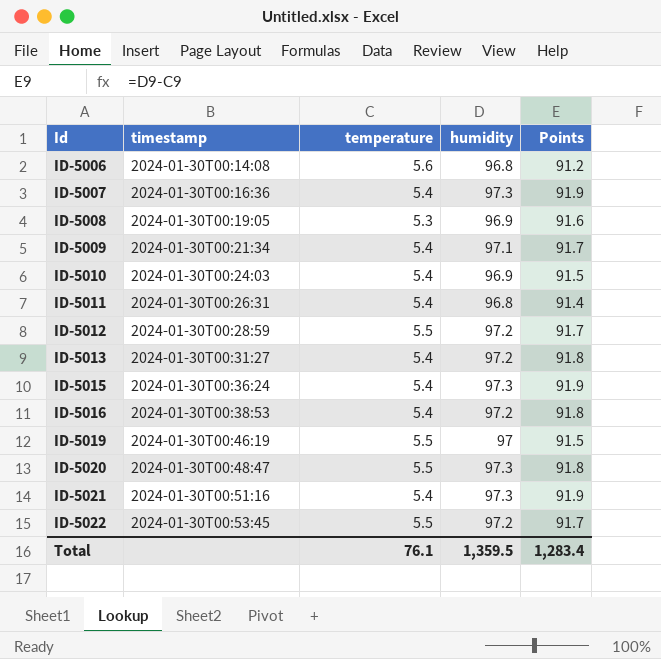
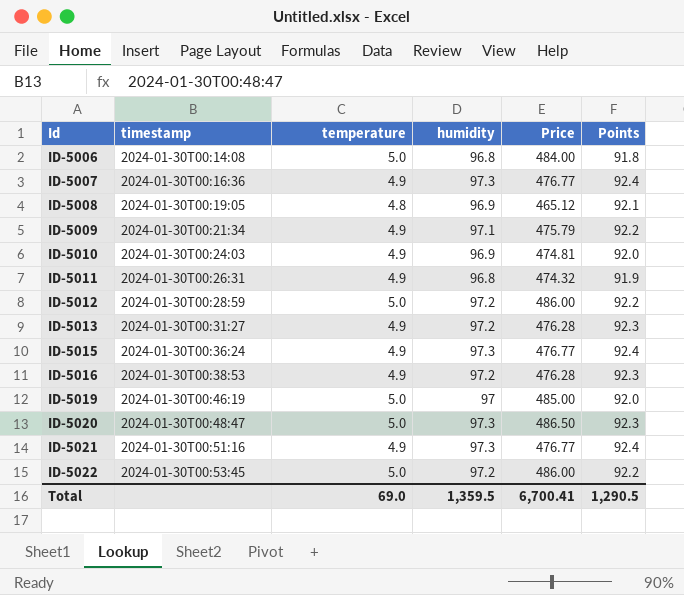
column Price | formula: none -> [temperature] * [humidity]
ID-5006 | temperature: 5.6 -> 5.0
ID-5006 | Points: 91.2 -> 91.8
ID-5007 | temperature: 5.4 -> 4.9
ID-5007 | Points: 91.9 -> 92.4
ID-5008 | temperature: 5.3 -> 4.8
ID-5008 | Points: 91.6 -> 92.1
ID-5009 | temperature: 5.4 -> 4.9
ID-5009 | Points: 91.7 -> 92.2
ID-5010 | temperature: 5.4 -> 4.9
ID-5010 | Points: 91.5 -> 92.0
ID-5011 | temperature: 5.4 -> 4.9
ID-5011 | Points: 91.4 -> 91.9
ID-5012 | temperature: 5.5 -> 5.0
ID-5012 | Points: 91.7 -> 92.2
ID-5013 | temperature: 5.4 -> 4.9
ID-5013 | Points: 91.8 -> 92.3
ID-5015 | temperature: 5.4 -> 4.9
ID-5015 | Points: 91.9 -> 92.4
ID-5016 | temperature: 5.4 -> 4.9
ID-5016 | Points: 91.8 -> 92.3
ID-5019 | temperature: 5.5 -> 5.0
ID-5019 | Points: 91.5 -> 92.0
ID-5020 | temperature: 5.5 -> 5.0
ID-5020 | Points: 91.8 -> 92.3
ID-5021 | temperature: 5.4 -> 4.9
ID-5021 | Points: 91.9 -> 92.4
ID-5022 | temperature: 5.5 -> 5.0
ID-5022 | Points: 91.7 -> 92.2
Total | temperature: 76.1 -> 69.0
Total | Points: 1,283.4 -> 1,290.5

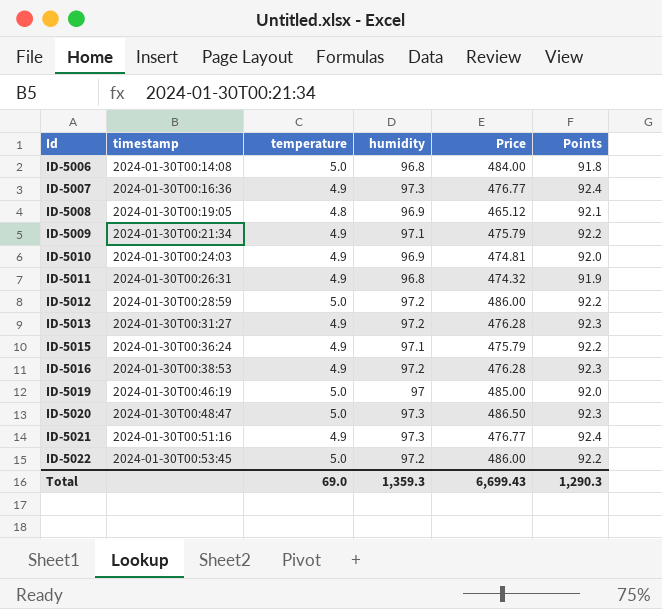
ID-5015 | humidity: 97.3 -> 97.1
ID-5015 | Price: 476.77 -> 475.79
ID-5015 | Points: 92.4 -> 92.2
Total | humidity: 1,359.5 -> 1,359.3
Total | Price: 6,700.41 -> 6,699.43
Total | Points: 1,290.5 -> 1,290.3

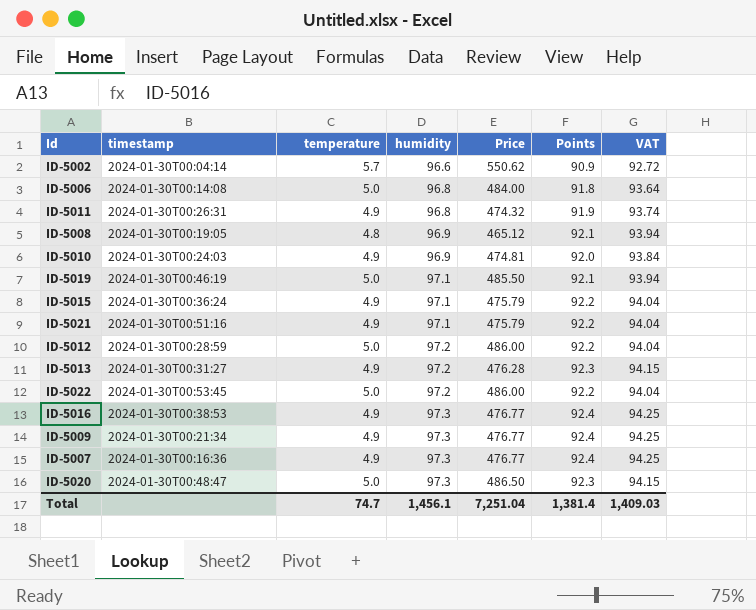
row order: Id ascending -> humidity ascending
column VAT | formula: none -> [Points] * 1.02
row ID-5002: none -> 2024-01-30T00:04:14 | 5.7 | 96.6 | 550.62 | 90.9 | 92.72
ID-5019 | humidity: 97 -> 97.1
ID-5019 | Price: 485.00 -> 485.50
ID-5019 | Points: 92.0 -> 92.1
ID-5021 | humidity: 97.3 -> 97.1
ID-5021 | Price: 476.77 -> 475.79
ID-5021 | Points: 92.4 -> 92.2
ID-5016 | humidity: 97.2 -> 97.3
ID-5016 | Price: 476.28 -> 476.77
ID-5016 | Points: 92.3 -> 92.4
ID-5009 | humidity: 97.1 -> 97.3
ID-5009 | Price: 475.79 -> 476.77
ID-5009 | Points: 92.2 -> 92.4
Total | temperature: 69.0 -> 74.7
Total | humidity: 1,359.3 -> 1,456.1
Total | Price: 6,699.43 -> 7,251.04
Total | Points: 1,290.3 -> 1,381.4

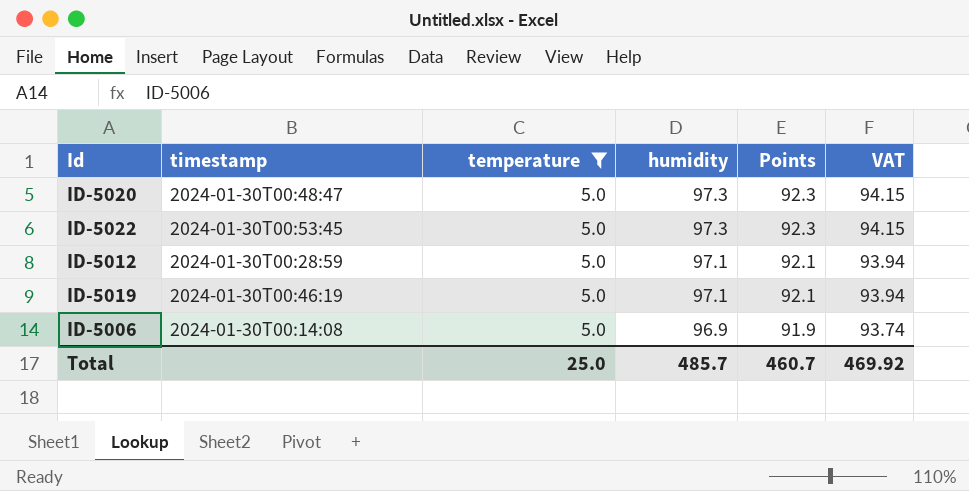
filter: none -> temperature = 5.0
row order: humidity ascending -> humidity descending
column Price | formula: [temperature] * [humidity] -> none
ID-5022 | humidity: 97.2 -> 97.3
ID-5022 | Points: 92.2 -> 92.3
ID-5022 | VAT: 94.04 -> 94.15
ID-5012 | humidity: 97.2 -> 97.1
ID-5012 | Points: 92.2 -> 92.1
ID-5012 | VAT: 94.04 -> 93.94
ID-5006 | humidity: 96.8 -> 96.9
ID-5006 | Points: 91.8 -> 91.9
ID-5006 | VAT: 93.64 -> 93.74
Total | temperature: 74.7 -> 25.0
Total | humidity: 1,456.1 -> 485.7
Total | Points: 1,381.4 -> 460.7
Total | VAT: 1,409.03 -> 469.92

